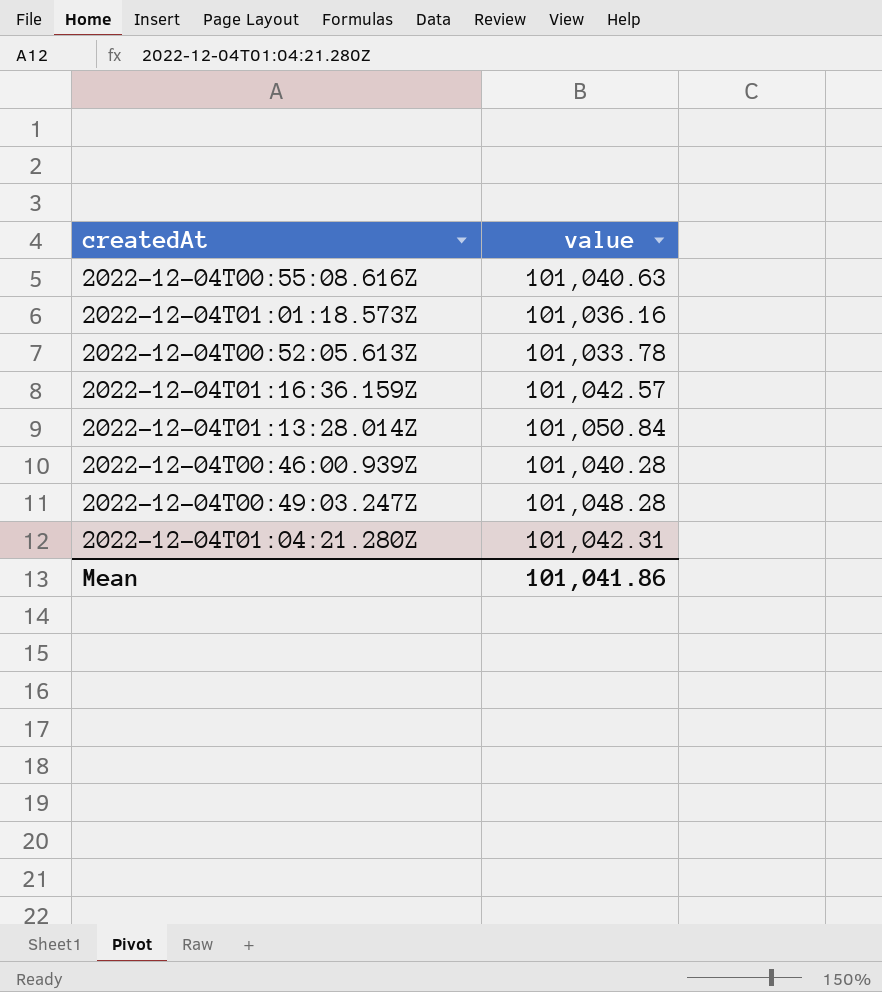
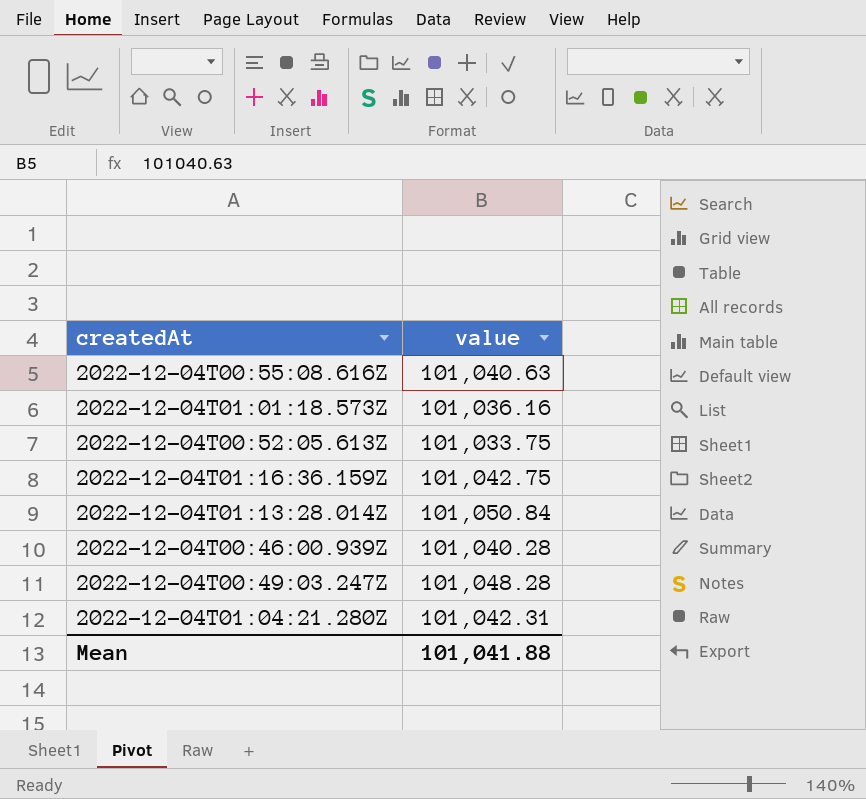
2022-12-04T00:52:05.613Z | value: 101,033.78 -> 101,033.75
2022-12-04T01:16:36.159Z | value: 101,042.57 -> 101,042.75
Mean | value: 101,041.86 -> 101,041.88

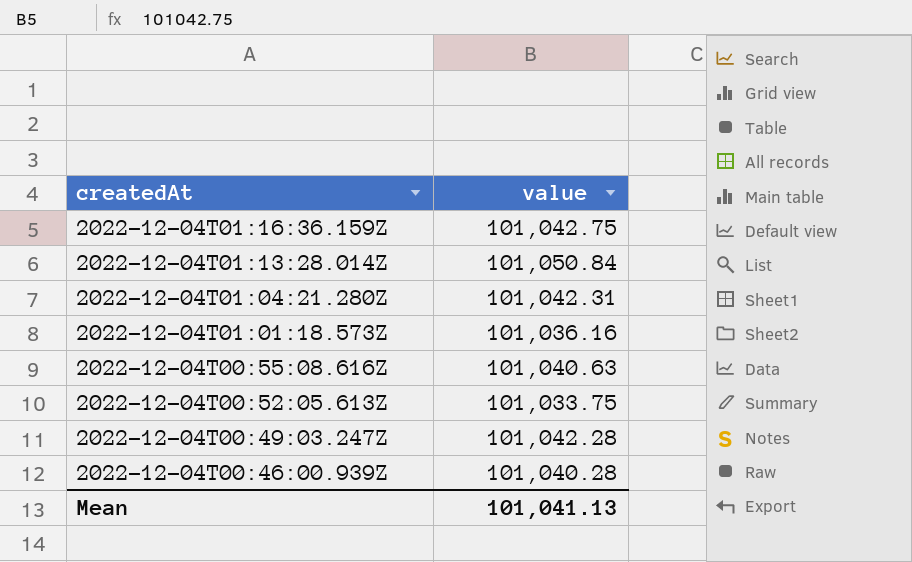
row order: none -> createdAt descending
2022-12-04T00:49:03.247Z | value: 101,048.28 -> 101,042.28
Mean | value: 101,041.88 -> 101,041.13

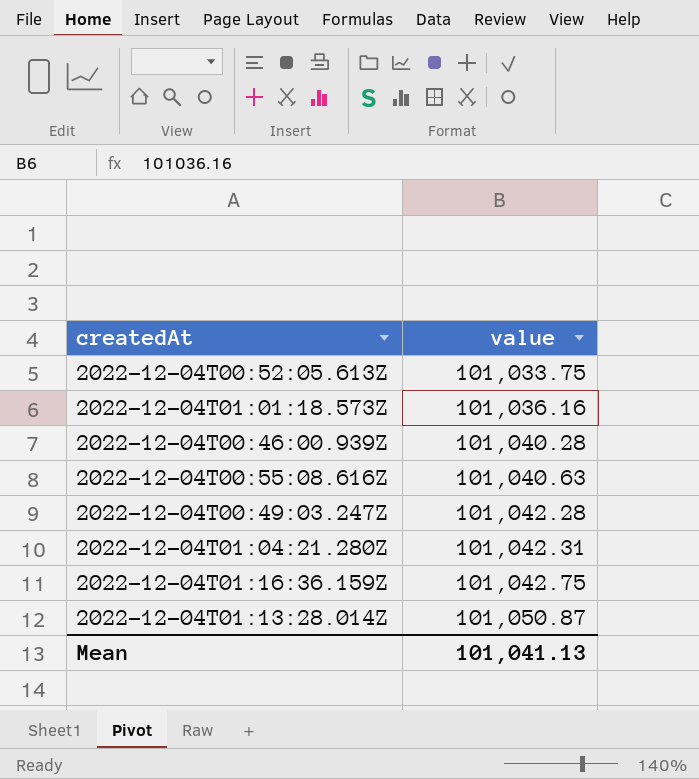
row order: createdAt descending -> value ascending
2022-12-04T01:13:28.014Z | value: 101,050.84 -> 101,050.87

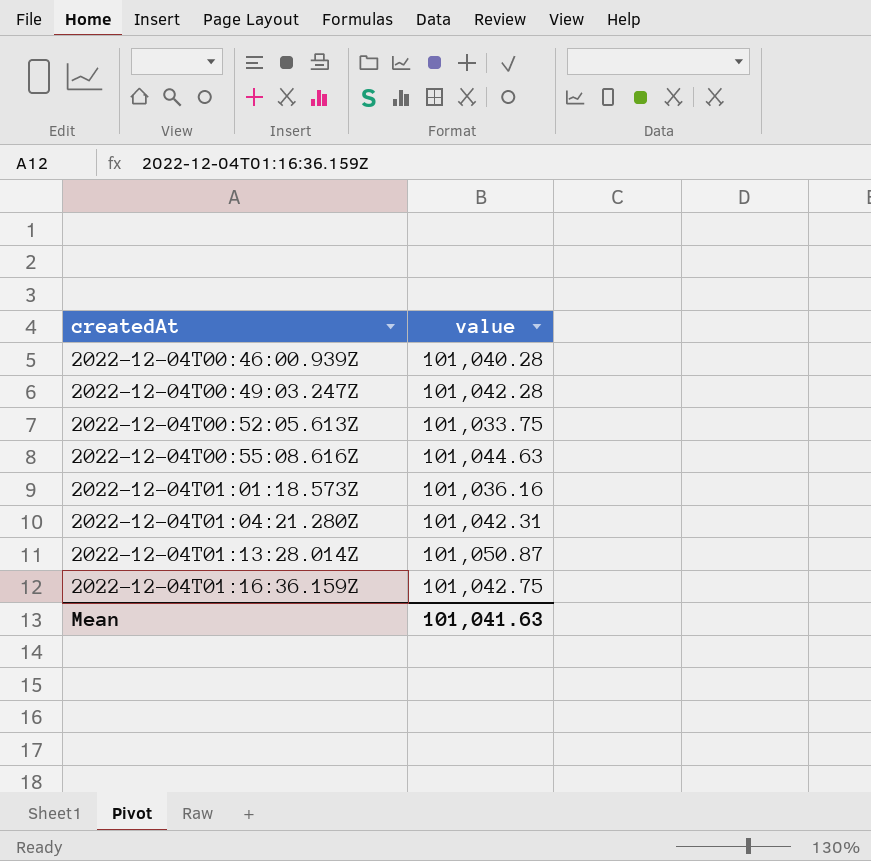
row order: value ascending -> createdAt ascending
2022-12-04T00:55:08.616Z | value: 101,040.63 -> 101,044.63
Mean | value: 101,041.13 -> 101,041.63

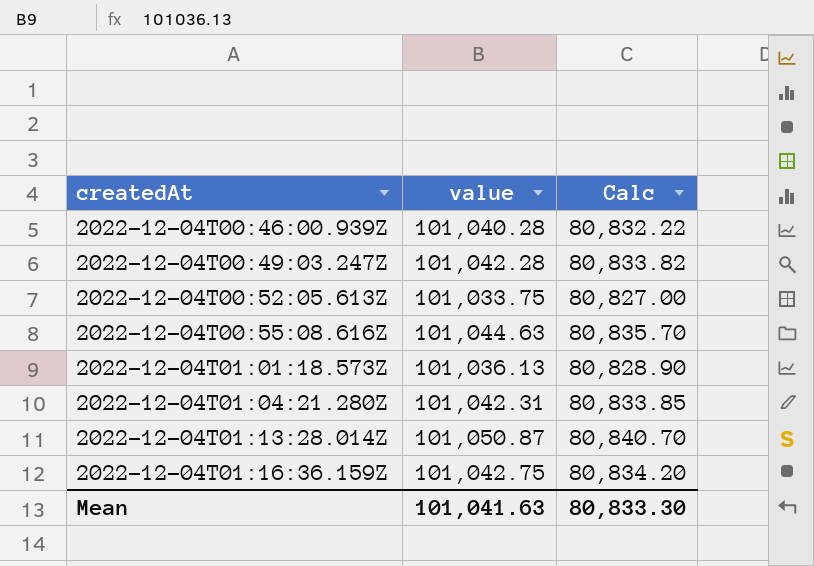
column Calc | formula: none -> [value] * 0.8
2022-12-04T01:01:18.573Z | value: 101,036.16 -> 101,036.13

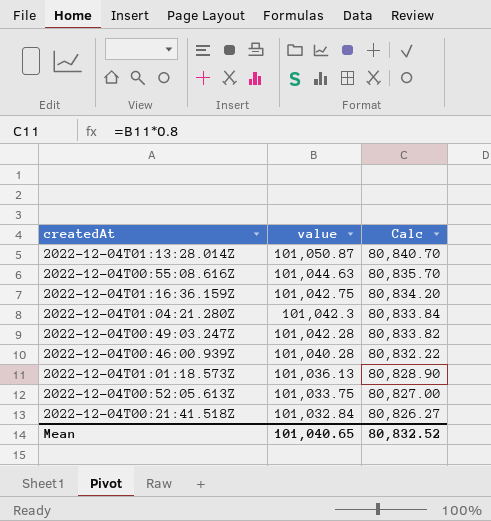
row order: createdAt ascending -> value descending
2022-12-04T01:04:21.280Z | value: 101,042.31 -> 101,042.3
2022-12-04T01:04:21.280Z | Calc: 80,833.85 -> 80,833.84
row 2022-12-04T00:21:41.518Z: none -> 101,032.84 | 80,826.27
Mean | value: 101,041.63 -> 101,040.65
Mean | Calc: 80,833.30 -> 80,832.52

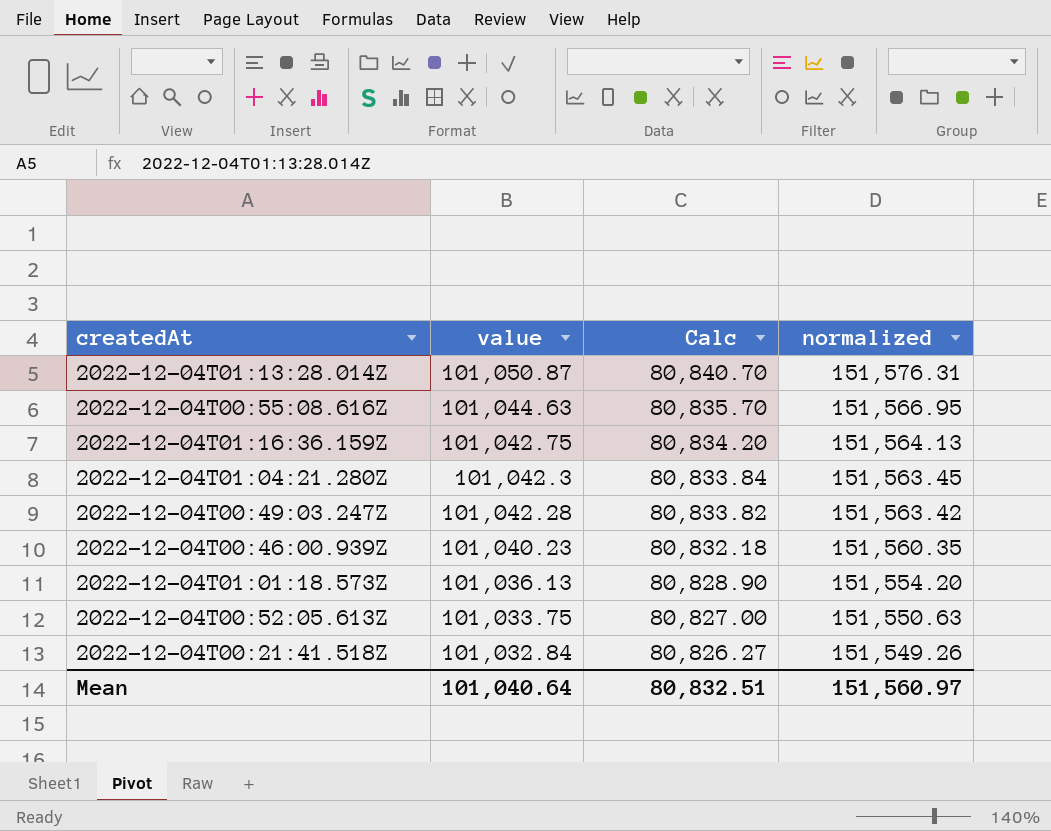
column normalized | formula: none -> [value] * 1.5
2022-12-04T00:46:00.939Z | value: 101,040.28 -> 101,040.23
2022-12-04T00:46:00.939Z | Calc: 80,832.22 -> 80,832.18
Mean | value: 101,040.65 -> 101,040.64
Mean | Calc: 80,832.52 -> 80,832.51

